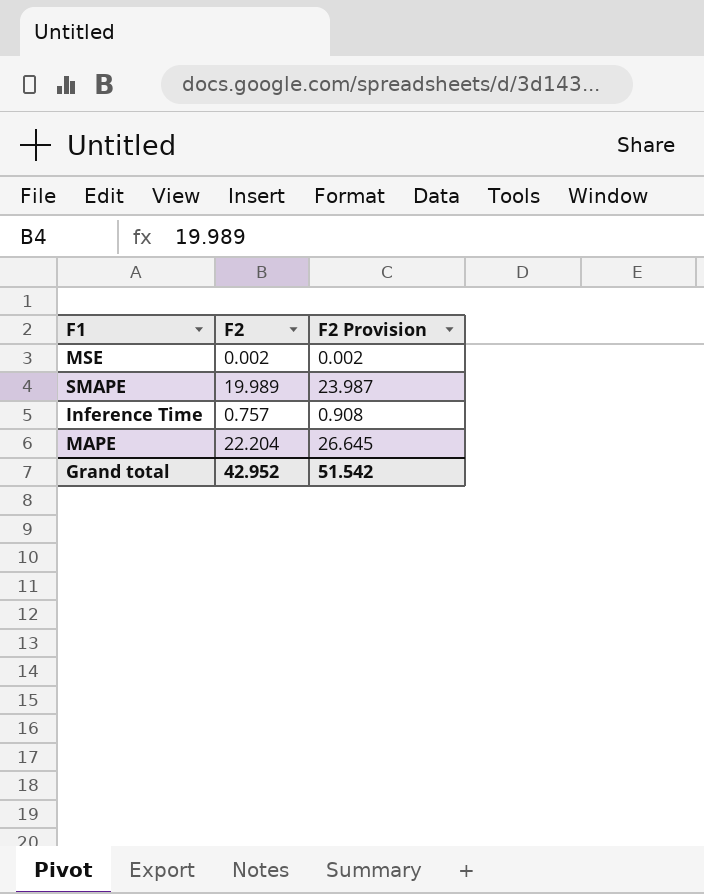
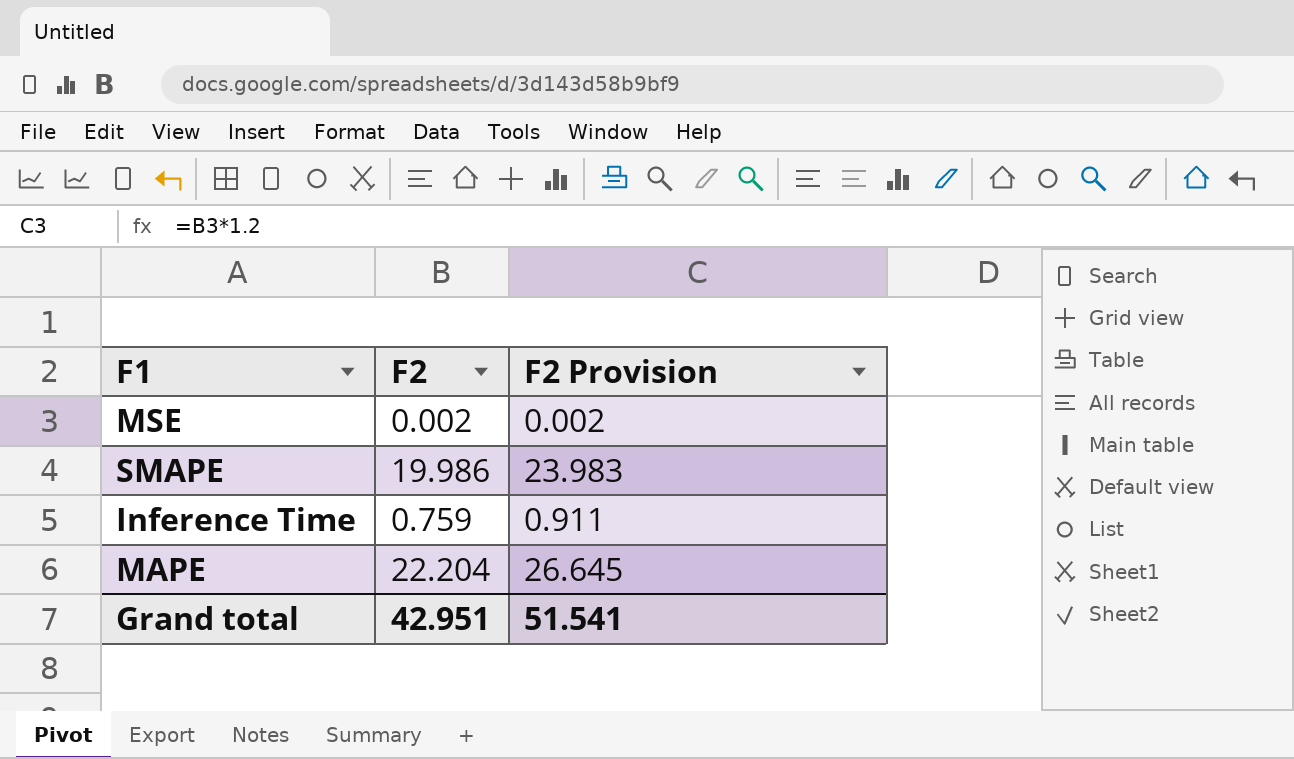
SMAPE | F2: 19.989 -> 19.986
SMAPE | F2 Provision: 23.987 -> 23.983
Inference Time | F2: 0.757 -> 0.759
Inference Time | F2 Provision: 0.908 -> 0.911
Grand total | F2: 42.952 -> 42.951
Grand total | F2 Provision: 51.542 -> 51.541

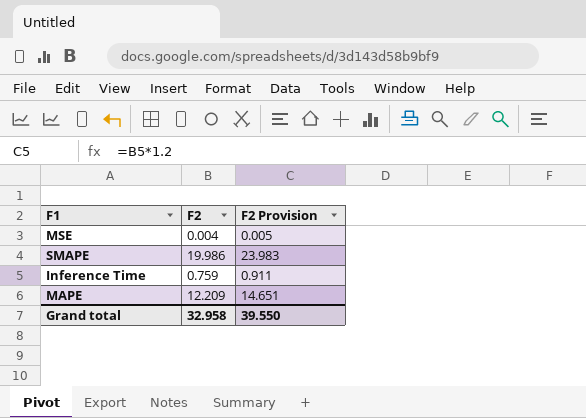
MSE | F2: 0.002 -> 0.004
MSE | F2 Provision: 0.002 -> 0.005
MAPE | F2: 22.204 -> 12.209
MAPE | F2 Provision: 26.645 -> 14.651
Grand total | F2: 42.951 -> 32.958
Grand total | F2 Provision: 51.541 -> 39.550

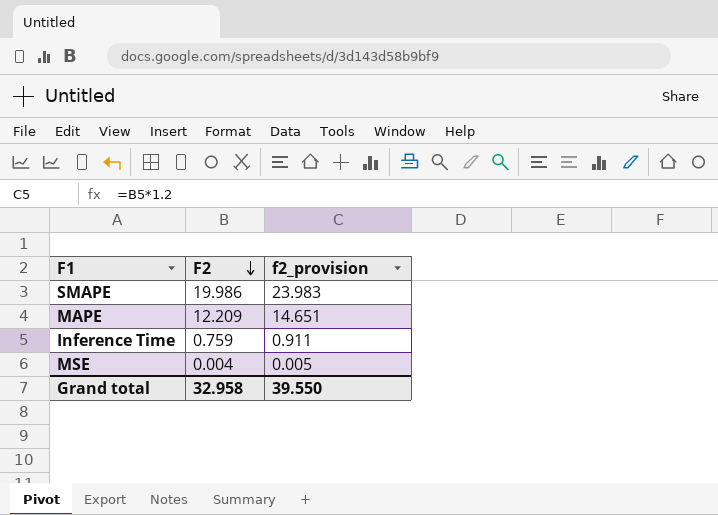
row order: none -> F2 descending
column name: F2 Provision -> f2_provision

